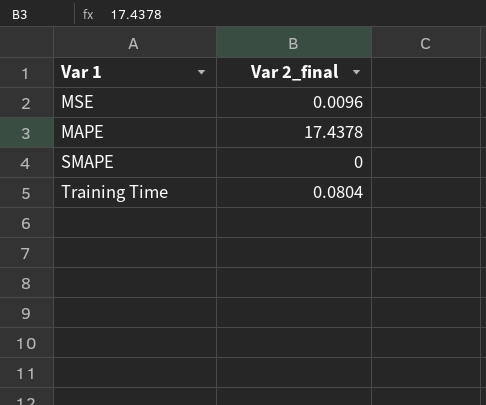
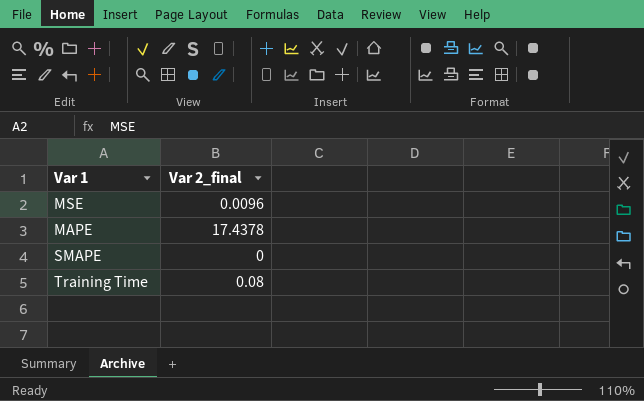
Training Time | Var 2_final: 0.0804 -> 0.08

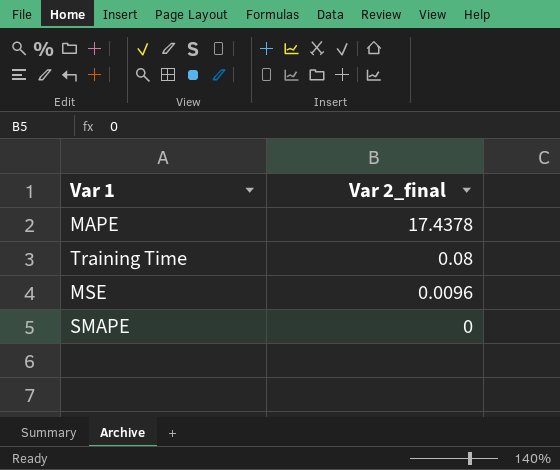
row order: none -> Var 2_final descending

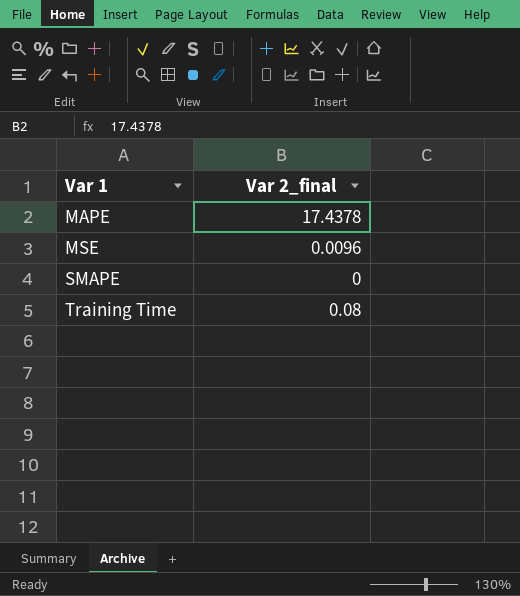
row order: Var 2_final descending -> Var 1 ascending

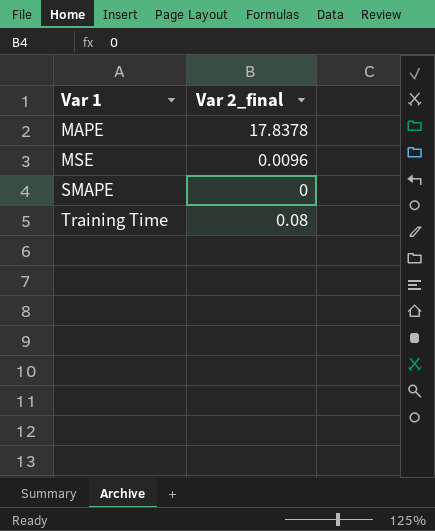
MAPE | Var 2_final: 17.4378 -> 17.8378

